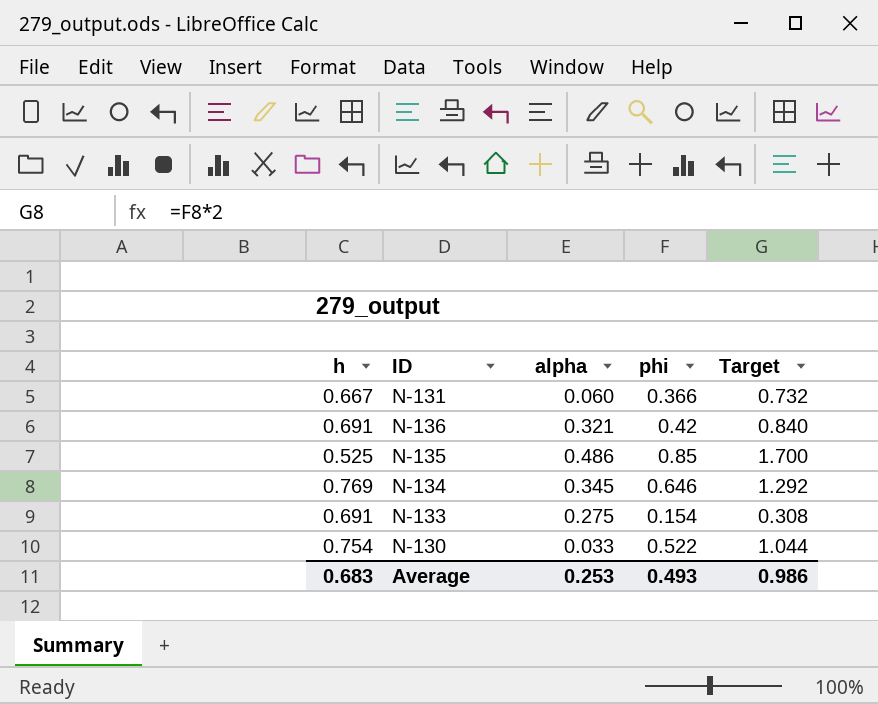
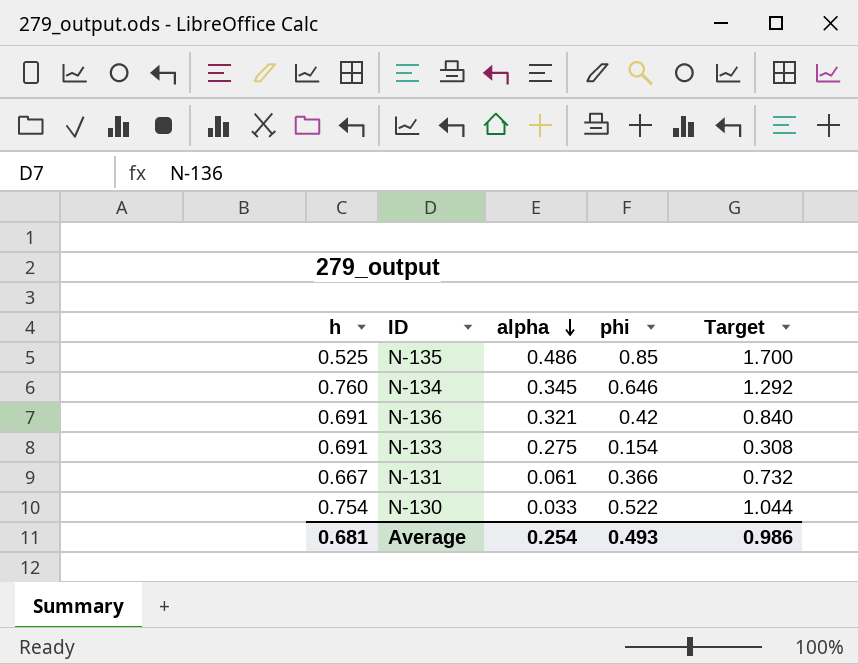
row order: none -> alpha descending
N-134 | h: 0.769 -> 0.760
N-131 | alpha: 0.060 -> 0.061
Average | h: 0.683 -> 0.681
Average | alpha: 0.253 -> 0.254

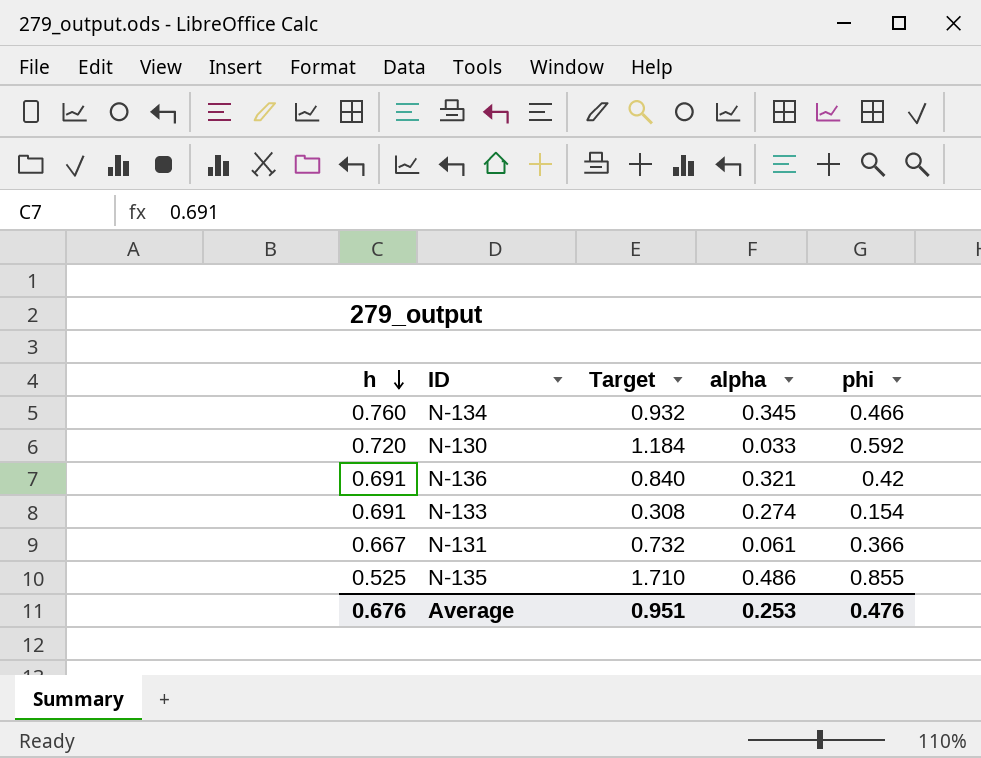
row order: alpha descending -> h descending
column Target | position: 5 -> 3
N-134 | Target: 1.292 -> 0.932
N-134 | phi: 0.646 -> 0.466
N-130 | h: 0.754 -> 0.720
N-130 | Target: 1.044 -> 1.184
N-130 | phi: 0.522 -> 0.592
N-133 | alpha: 0.275 -> 0.274
N-135 | Target: 1.700 -> 1.710
N-135 | phi: 0.85 -> 0.855
Average | h: 0.681 -> 0.676
Average | Target: 0.986 -> 0.951
Average | alpha: 0.254 -> 0.253
Average | phi: 0.493 -> 0.476

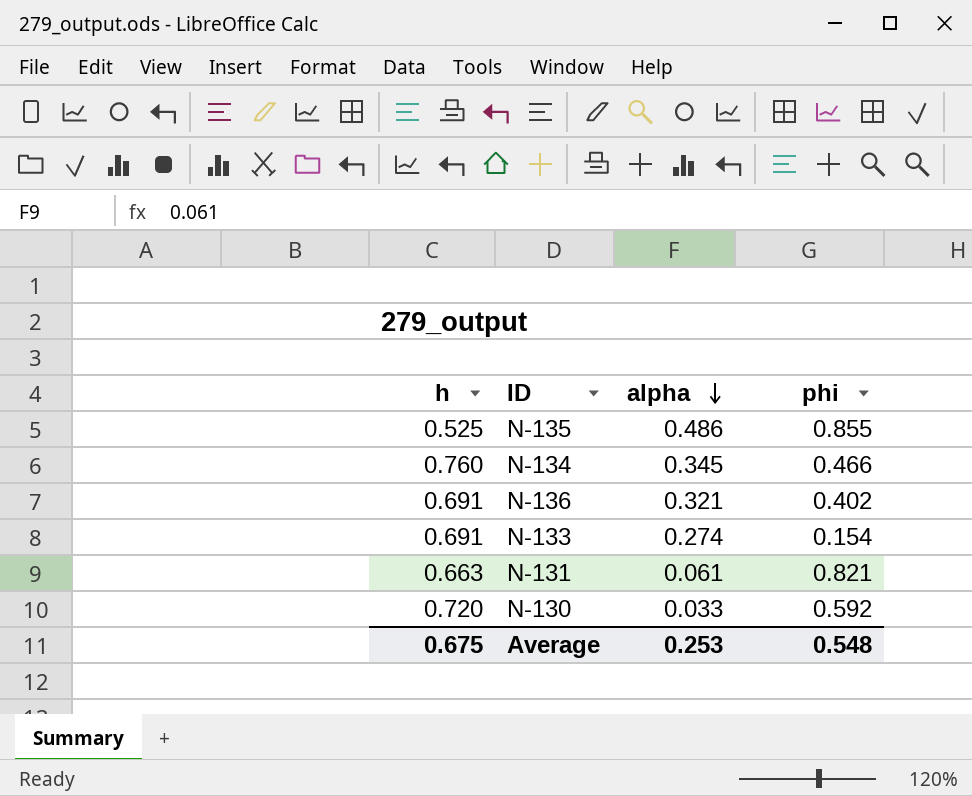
row order: h descending -> alpha descending
column Target | formula: [phi] * 2 -> none
N-136 | phi: 0.42 -> 0.402
N-131 | h: 0.667 -> 0.663
N-131 | phi: 0.366 -> 0.821
Average | h: 0.676 -> 0.675
Average | phi: 0.476 -> 0.548

